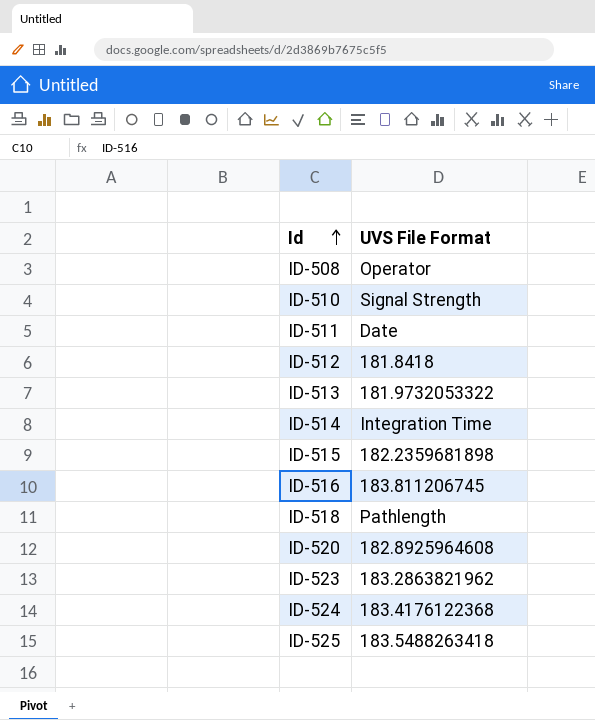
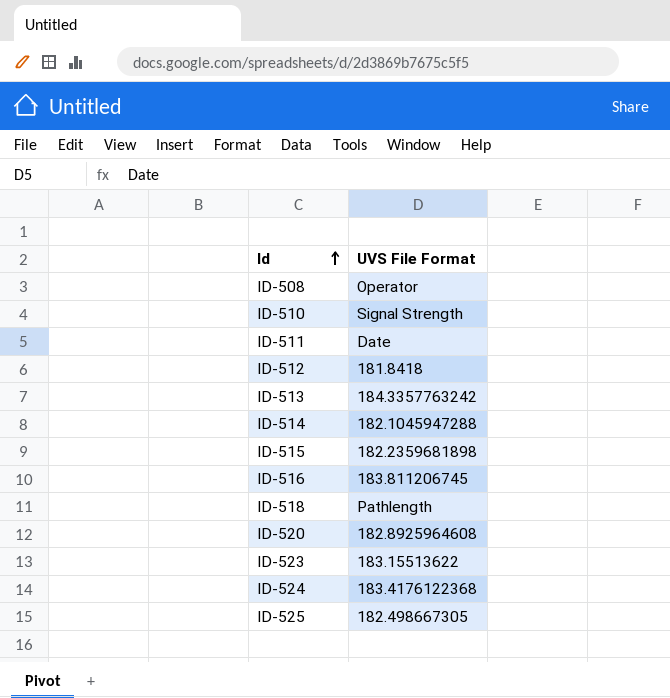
ID-513 | UVS File Format: 181.9732053322 -> 184.3357763242
ID-514 | UVS File Format: Integration Time -> 182.1045947288
ID-523 | UVS File Format: 183.2863821962 -> 183.15513622
ID-525 | UVS File Format: 183.5488263418 -> 182.498667305

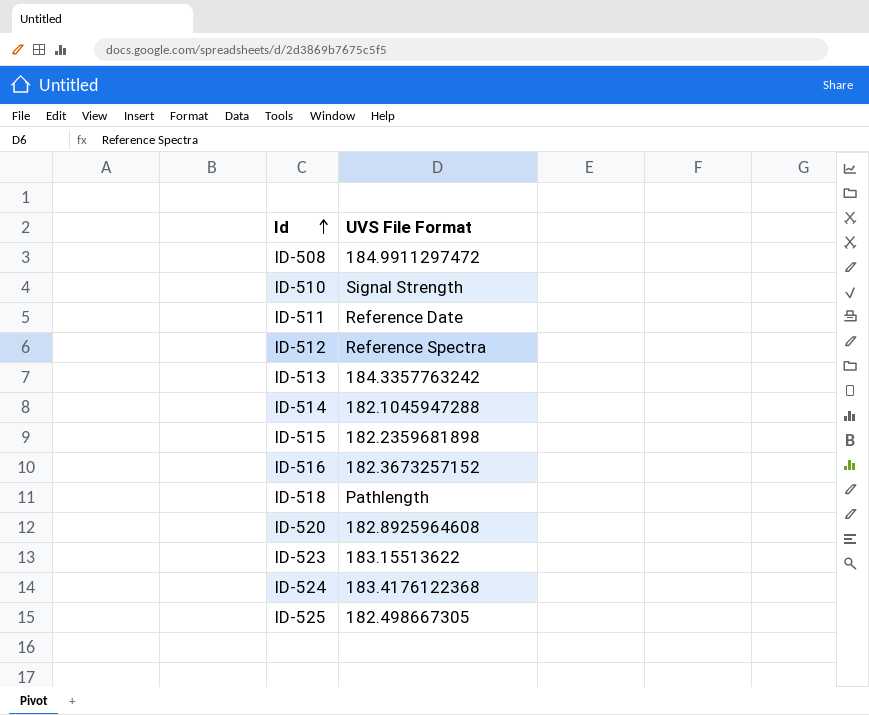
ID-508 | UVS File Format: Operator -> 184.9911297472
ID-511 | UVS File Format: Date -> Reference Date
ID-512 | UVS File Format: 181.8418 -> Reference Spectra
ID-516 | UVS File Format: 183.811206745 -> 182.3673257152

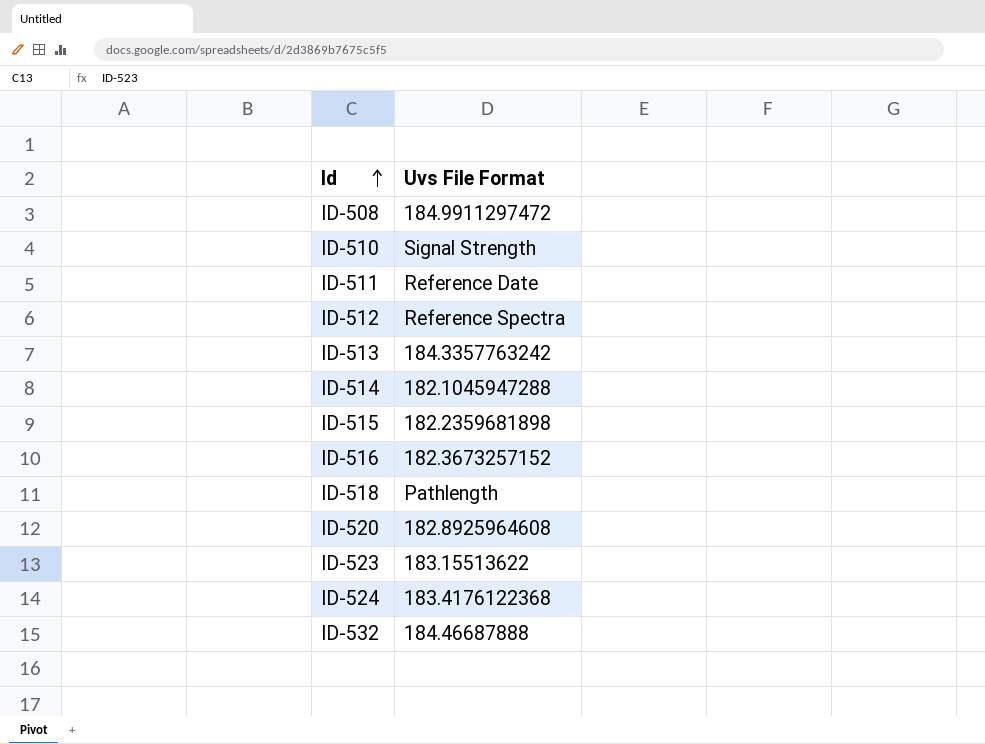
column name: UVS File Format -> Uvs File Format
row ID-525: 182.498667305 -> none
row ID-532: none -> 184.46687888

